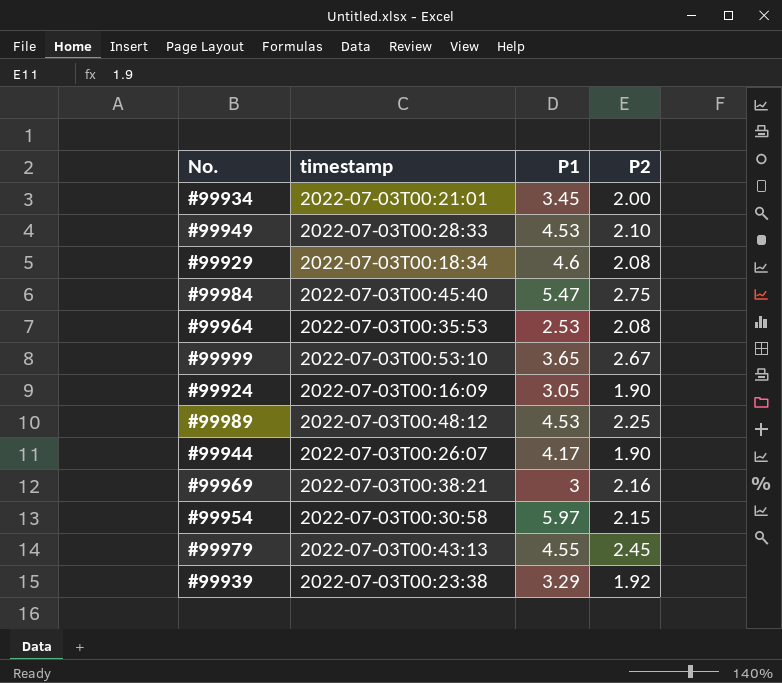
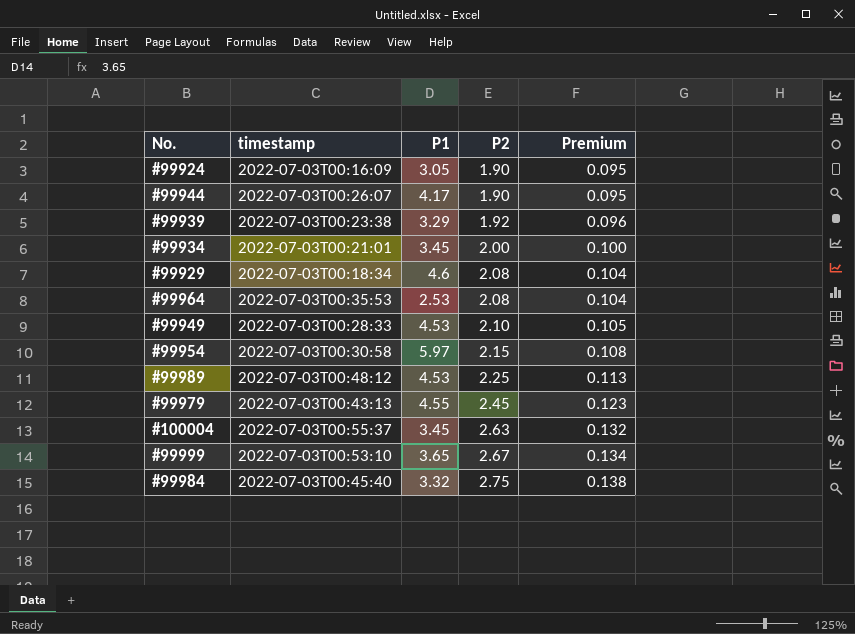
row order: none -> P2 ascending
column Premium | formula: none -> [P2] * 0.05
row #99969: 2022-07-03T00:38:21 | 3 | 2.16 -> none
row #100004: none -> 2022-07-03T00:55:37 | 3.45 | 2.63 | 0.132
#99984 | P1: 5.47 -> 3.32

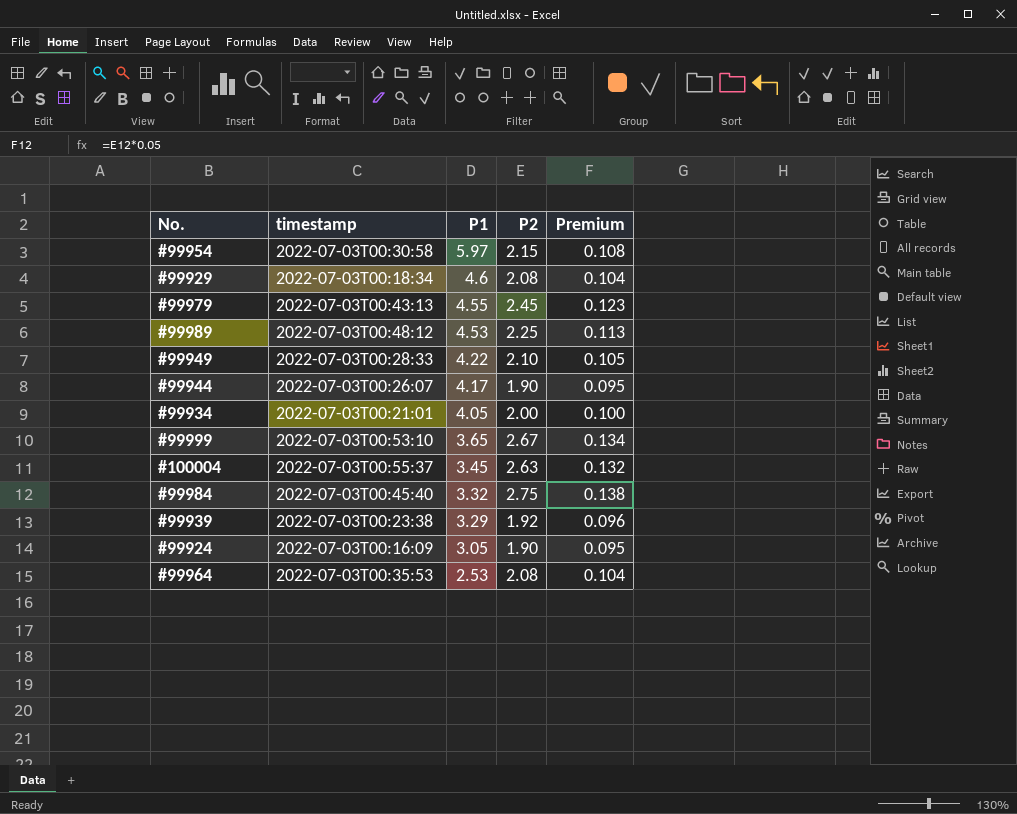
row order: P2 ascending -> P1 descending
#99949 | P1: 4.53 -> 4.22
#99934 | P1: 3.45 -> 4.05

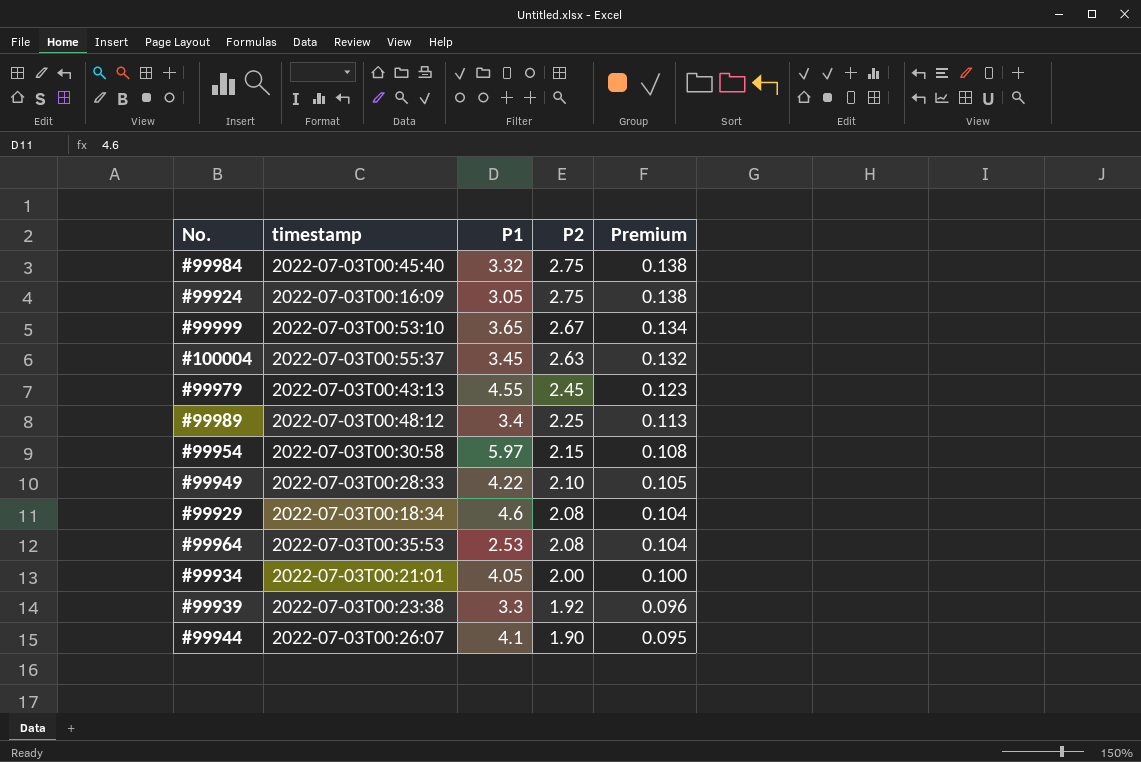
row order: P1 descending -> P2 descending
#99924 | P2: 1.90 -> 2.75
#99924 | Premium: 0.095 -> 0.138
#99989 | P1: 4.53 -> 3.4
#99939 | P1: 3.29 -> 3.3
#99944 | P1: 4.17 -> 4.1

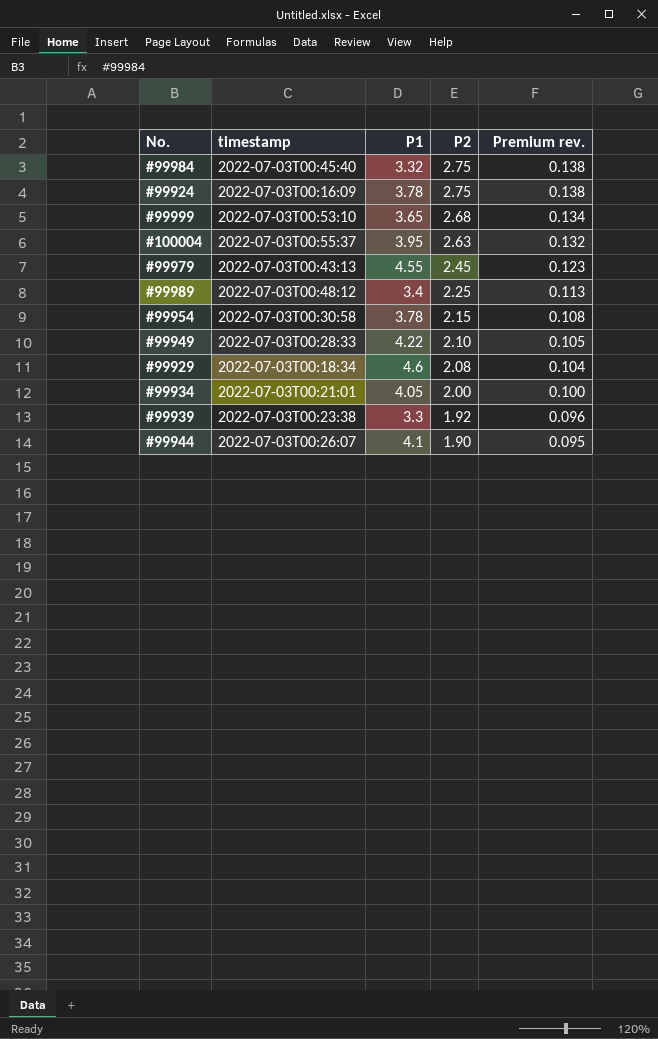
column name: Premium -> Premium rev.
row #99964: 2022-07-03T00:35:53 | 2.53 | 2.08 | 0.104 -> none
#99924 | P1: 3.05 -> 3.78
#99999 | P2: 2.67 -> 2.68
#100004 | P1: 3.45 -> 3.95
#99954 | P1: 5.97 -> 3.78

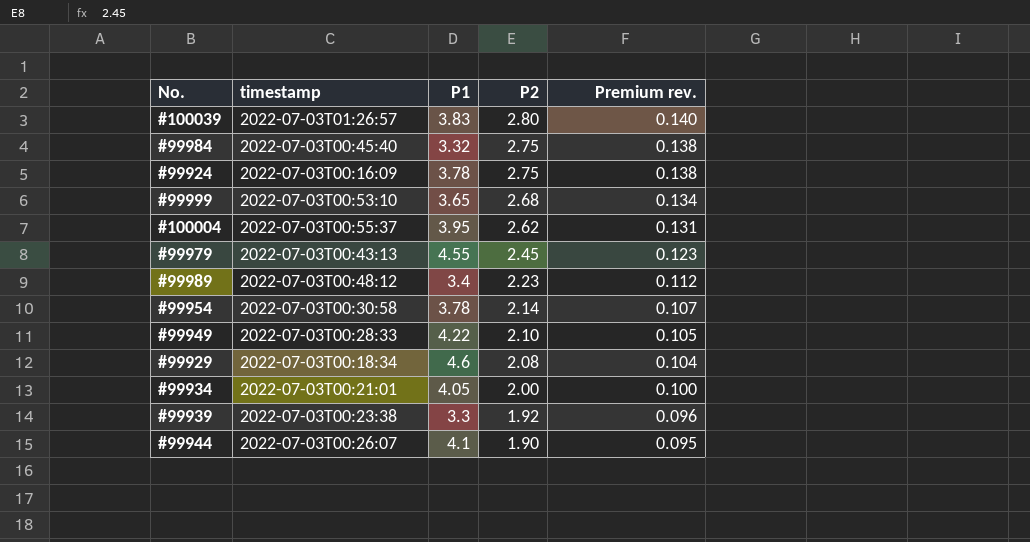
row #100039: none -> 2022-07-03T01:26:57 | 3.83 | 2.80 | 0.140
#100004 | P2: 2.63 -> 2.62
#100004 | Premium rev.: 0.132 -> 0.131
#99989 | P2: 2.25 -> 2.23
#99989 | Premium rev.: 0.113 -> 0.112
#99954 | P2: 2.15 -> 2.14
#99954 | Premium rev.: 0.108 -> 0.107

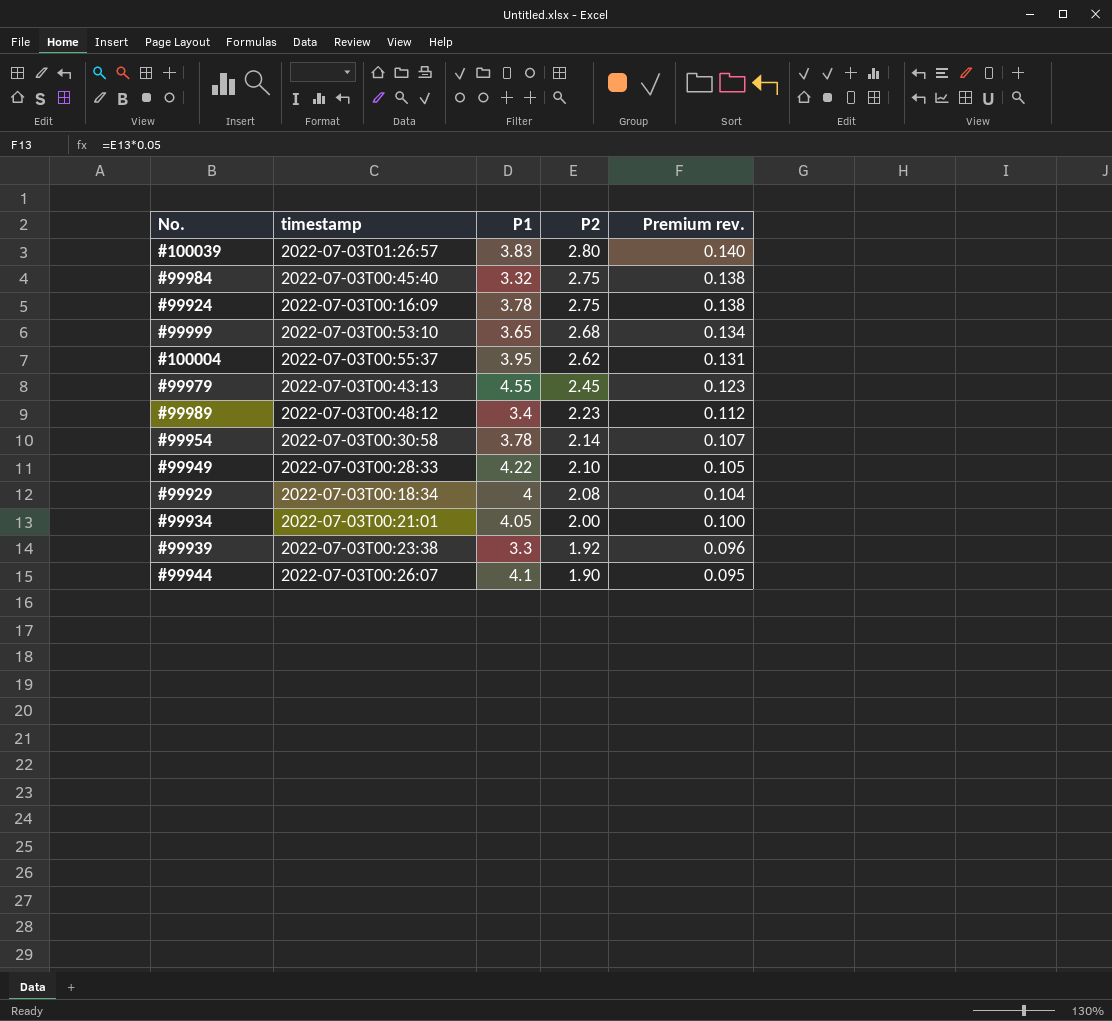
#99929 | P1: 4.6 -> 4

